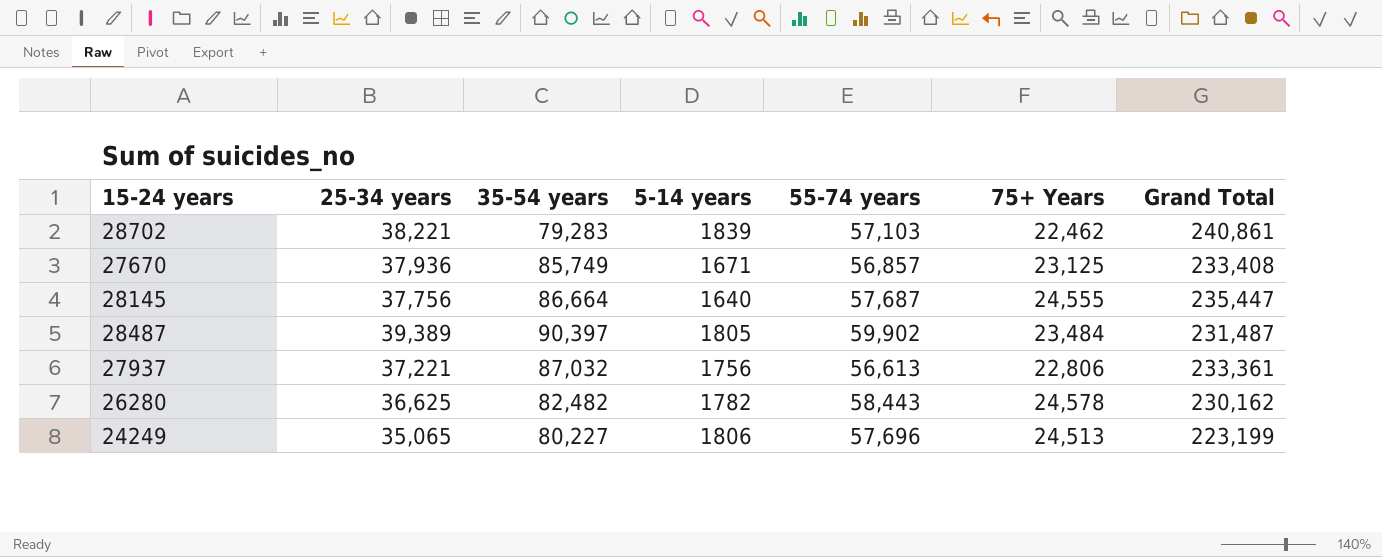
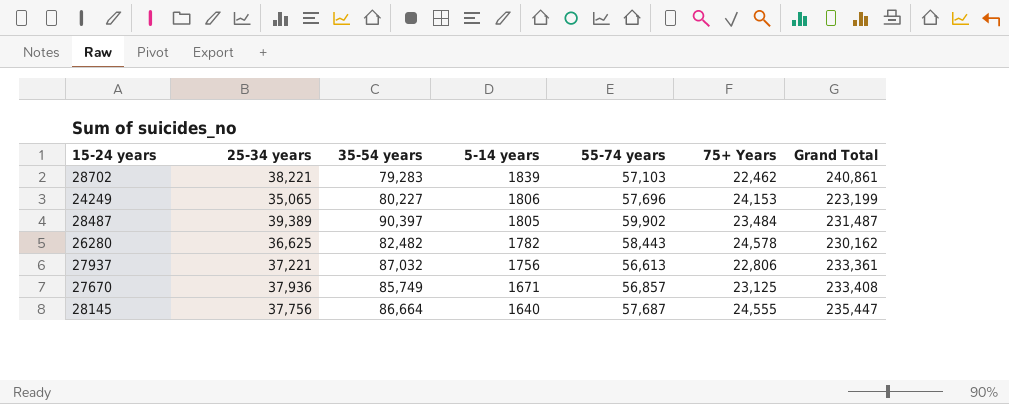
row order: none -> 5-14 years descending
24249 | 75+ Years: 24,513 -> 24,153

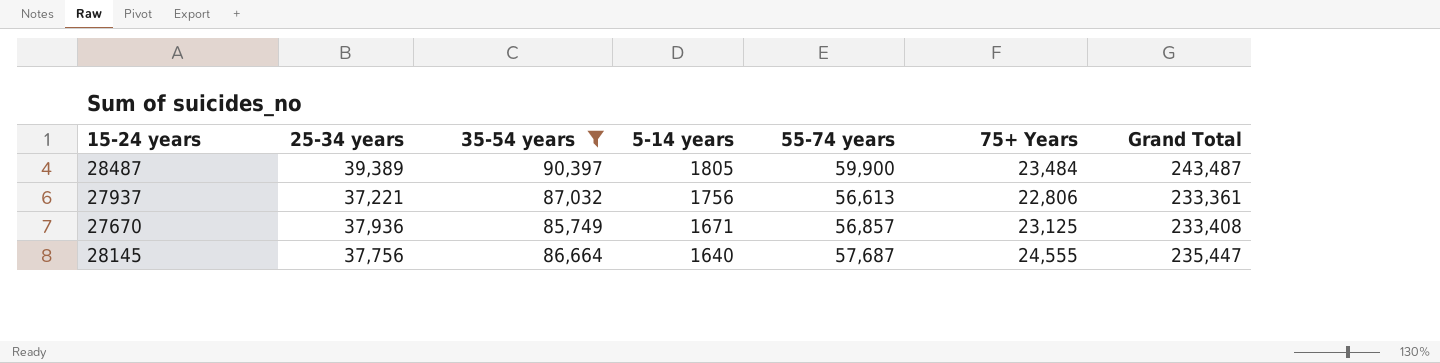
filter: none -> 35-54 years >= 85,749
28487 | 55-74 years: 59,902 -> 59,900
28487 | Grand Total: 231,487 -> 243,487

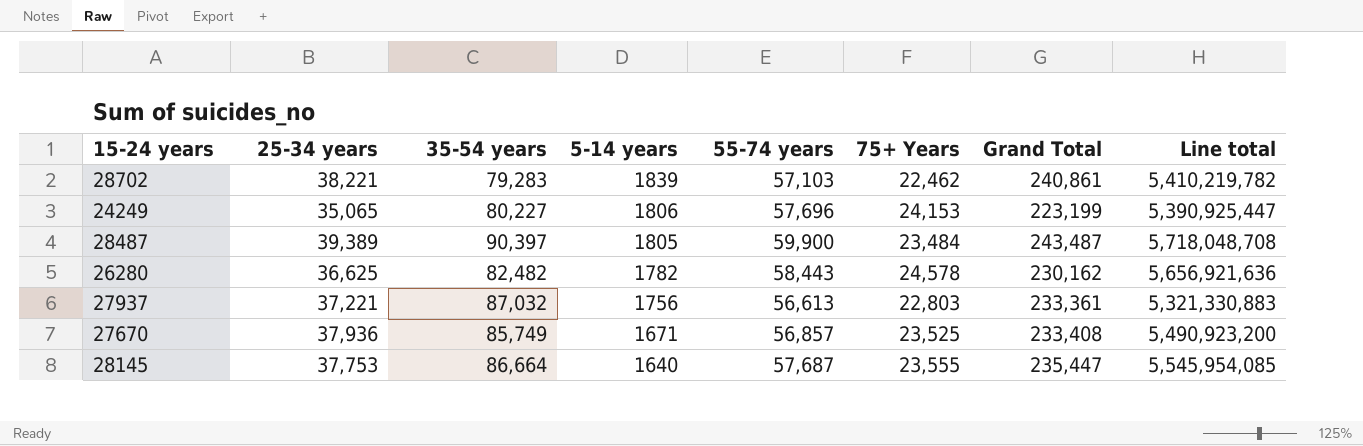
filter: 35-54 years >= 85,749 -> none
column Line total | formula: none -> [75+ Years] * [Grand Total]
27937 | 75+ Years: 22,806 -> 22,803
27670 | 75+ Years: 23,125 -> 23,525
28145 | 25-34 years: 37,756 -> 37,753
28145 | 75+ Years: 24,555 -> 23,555

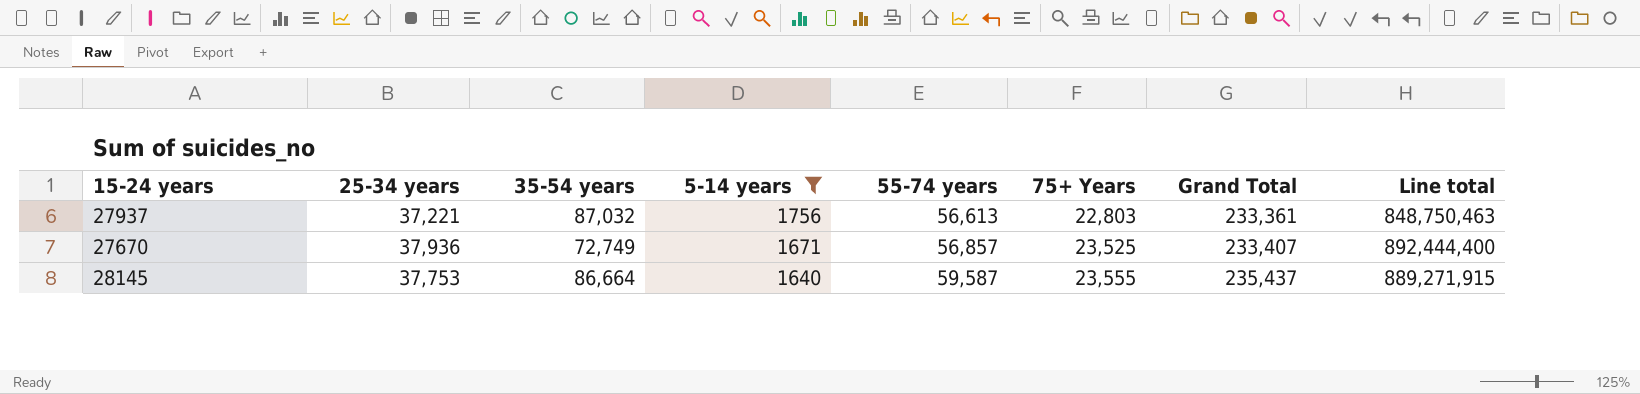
filter: none -> 5-14 years <= 1756
column Line total | formula: [75+ Years] * [Grand Total] -> [25-34 years] * [75+ Years]
27670 | 35-54 years: 85,749 -> 72,749
27670 | Grand Total: 233,408 -> 233,407
28145 | 55-74 years: 57,687 -> 59,587
28145 | Grand Total: 235,447 -> 235,437

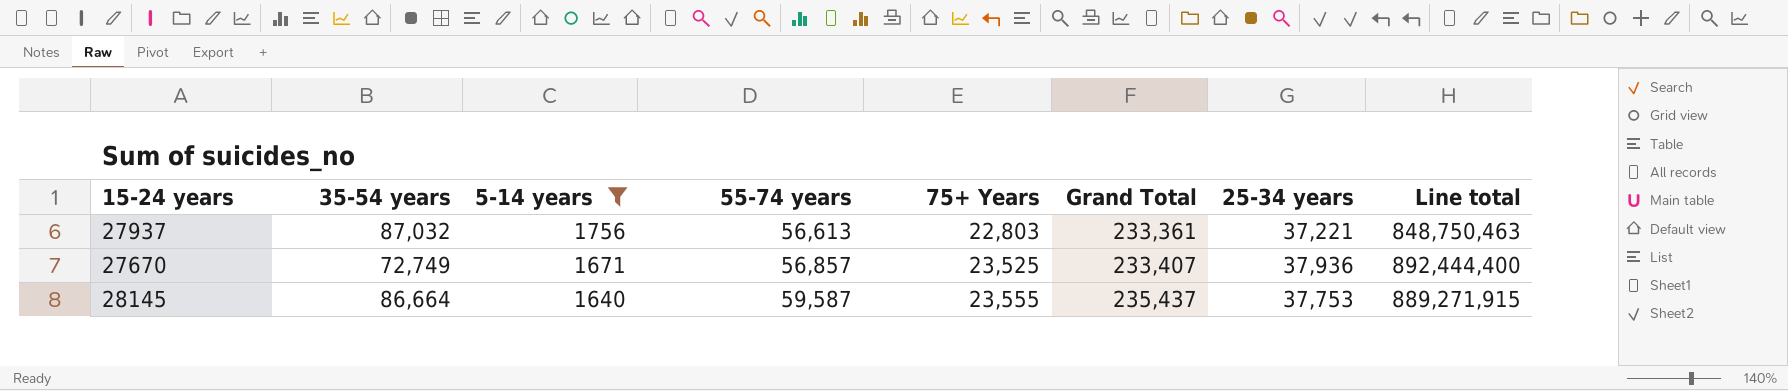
column 25-34 years | position: 2 -> 7

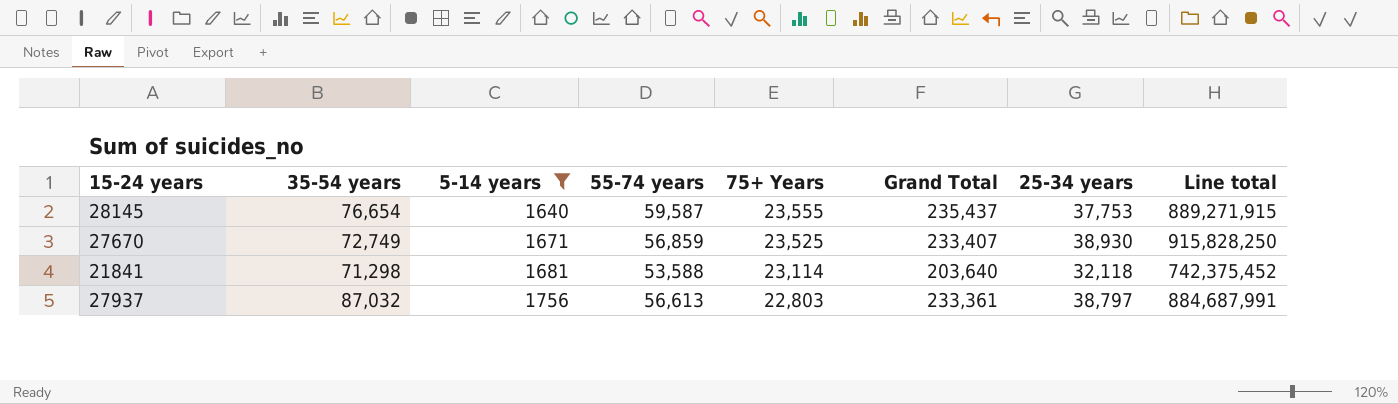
row order: 5-14 years descending -> 5-14 years ascending
28145 | 35-54 years: 86,664 -> 76,654
27670 | 55-74 years: 56,857 -> 56,859
27670 | 25-34 years: 37,936 -> 38,930
27670 | Line total: 892,444,400 -> 915,828,250
row 21841: none -> 71,298 | 1681 | 53,588 | 23,114 | 203,640 | 32,118 | 742,375,452
27937 | 25-34 years: 37,221 -> 38,797
27937 | Line total: 848,750,463 -> 884,687,991

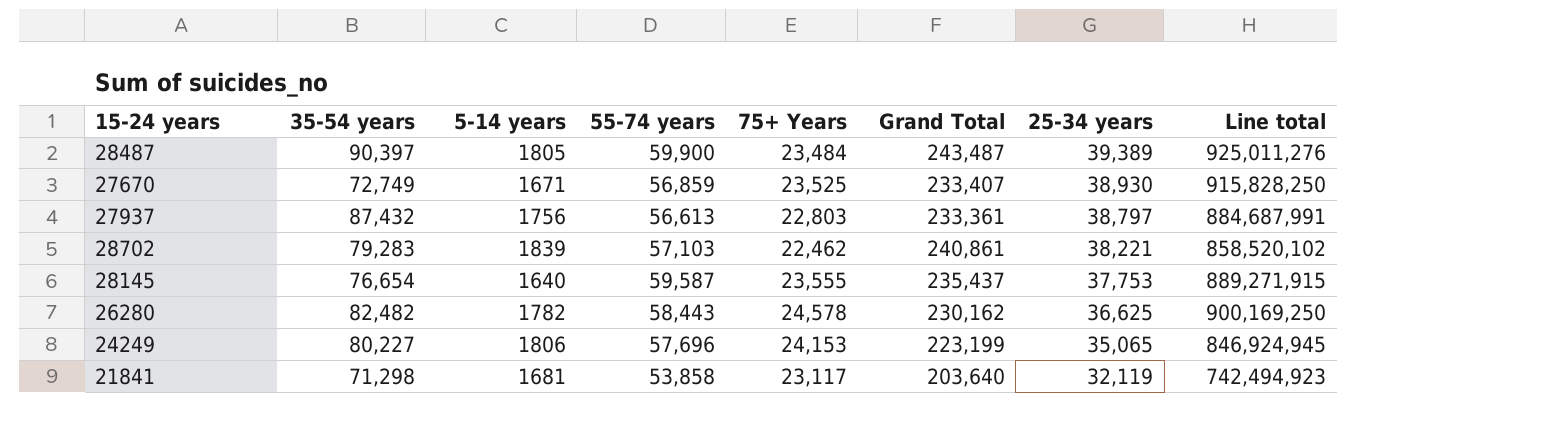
filter: 5-14 years <= 1756 -> none
row order: 5-14 years ascending -> 25-34 years descending
27937 | 35-54 years: 87,032 -> 87,432
21841 | 55-74 years: 53,588 -> 53,858
21841 | 75+ Years: 23,114 -> 23,117
21841 | 25-34 years: 32,118 -> 32,119
21841 | Line total: 742,375,452 -> 742,494,923

